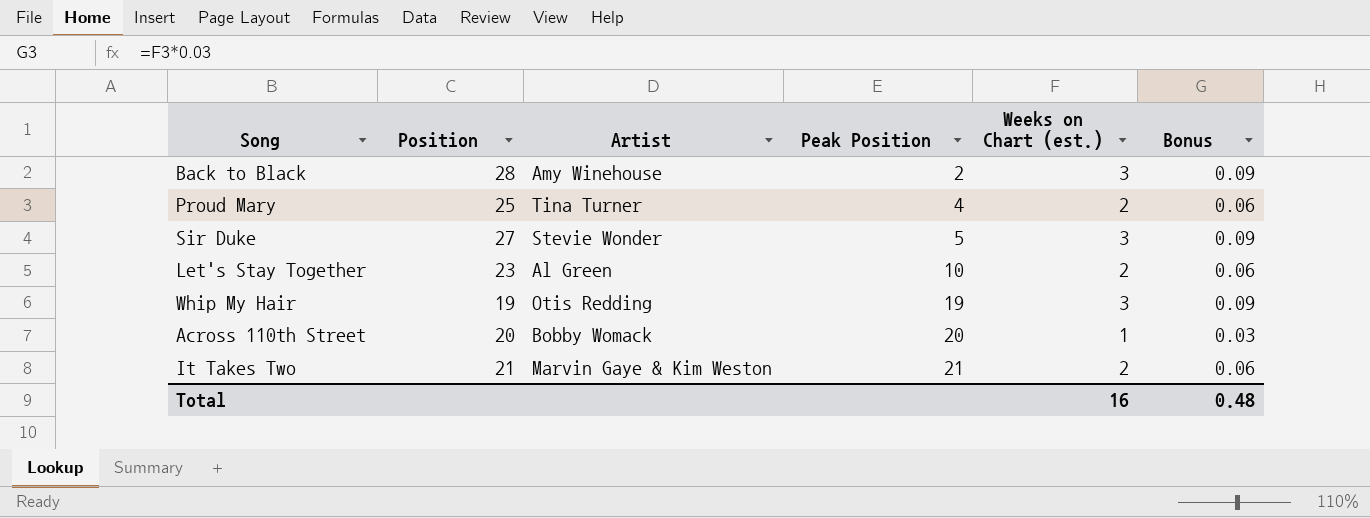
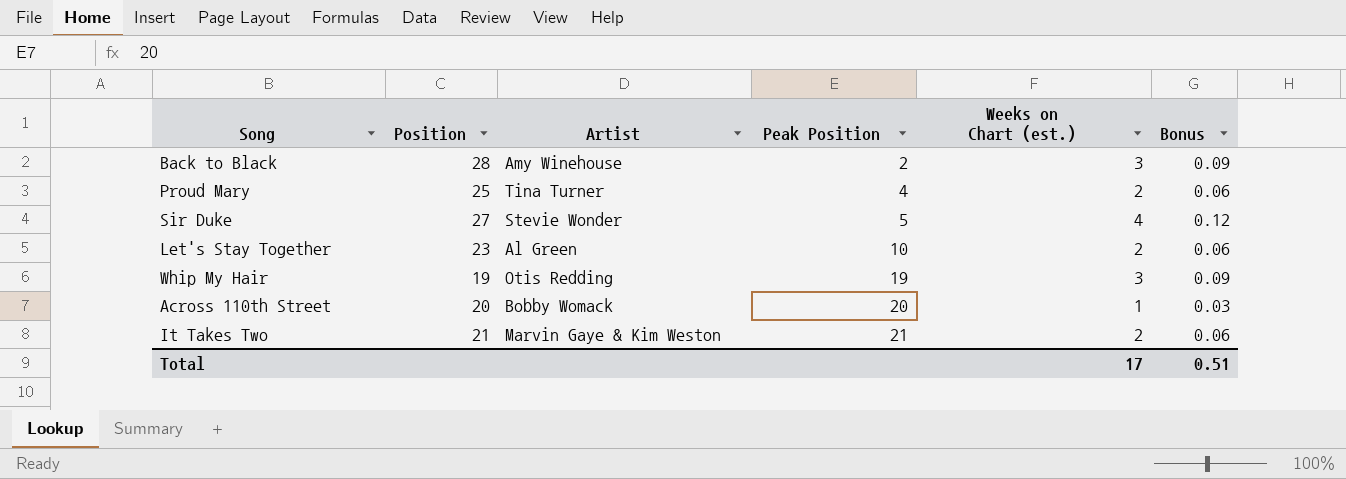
Sir Duke | Weeks on Chart (est.): 3 -> 4
Sir Duke | Bonus: 0.09 -> 0.12
Total | Weeks on Chart (est.): 16 -> 17
Total | Bonus: 0.48 -> 0.51

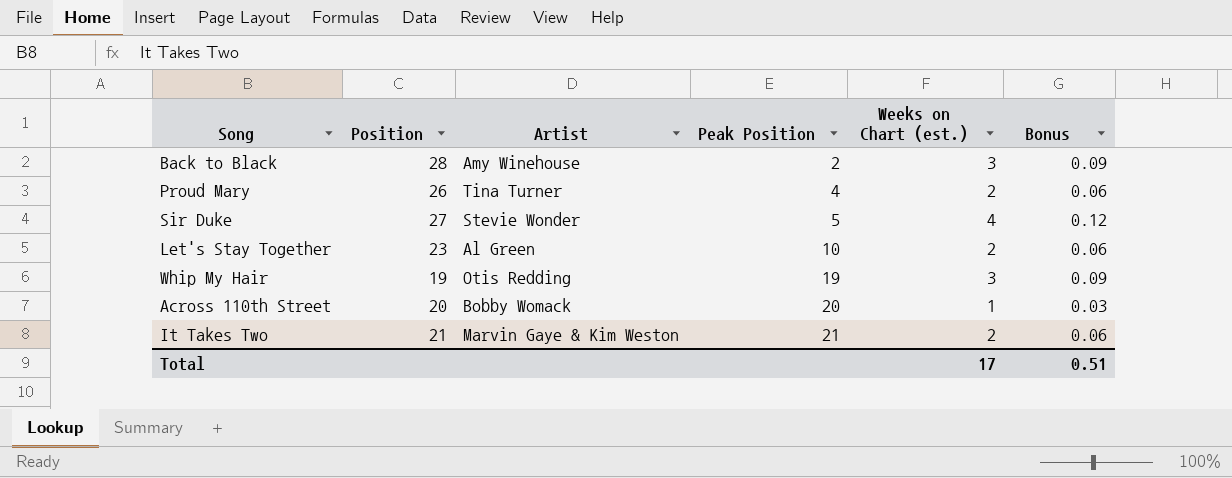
Proud Mary | Position: 25 -> 26

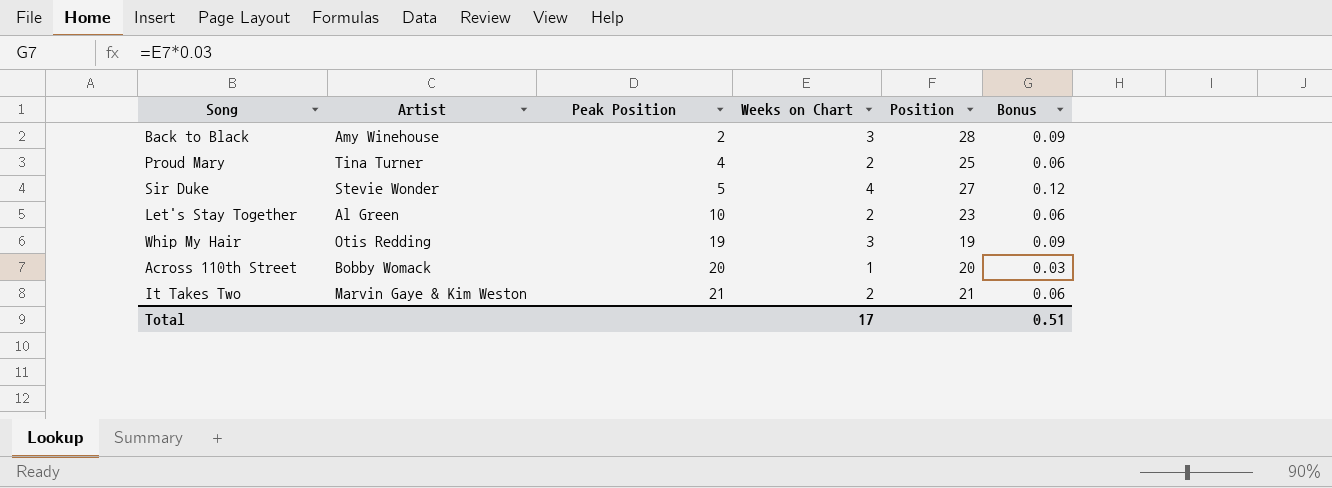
column name: Weeks on Chart (est.) -> Weeks on Chart
column Position | position: 2 -> 5
Proud Mary | Position: 26 -> 25

